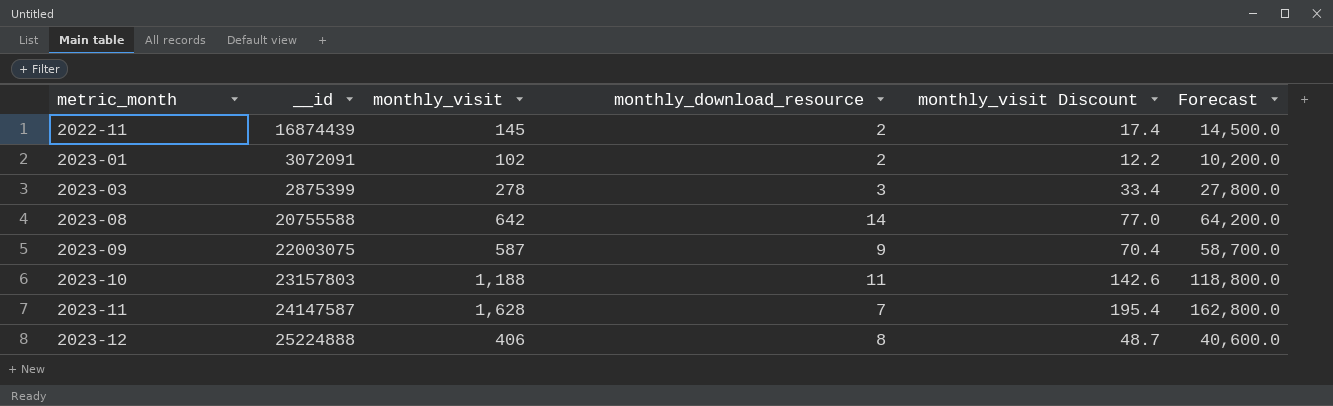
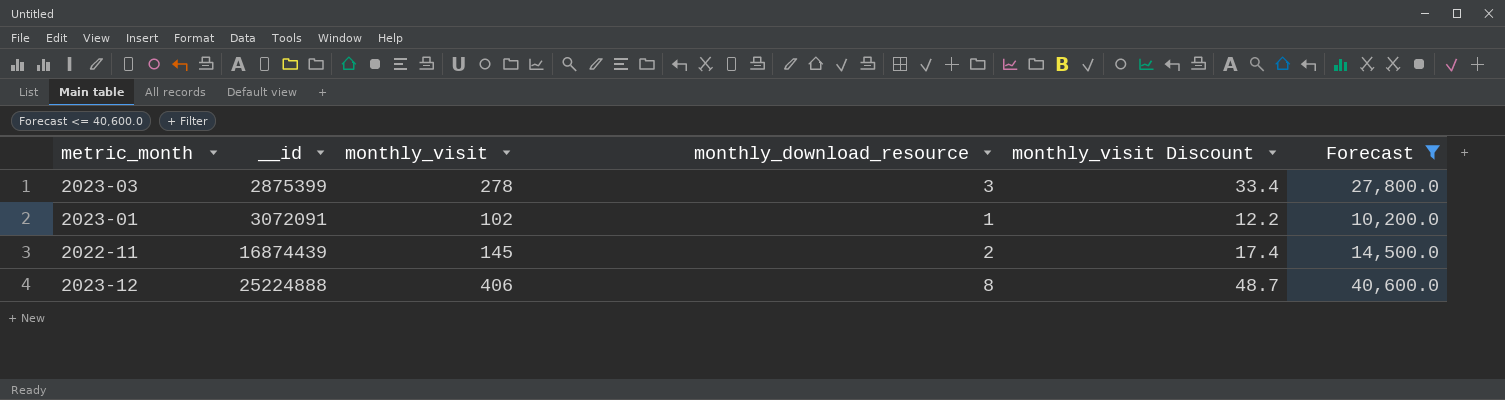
filter: none -> Forecast <= 40,600.0
row order: metric_month ascending -> __id ascending
2023-01 | monthly_download_resource: 2 -> 1

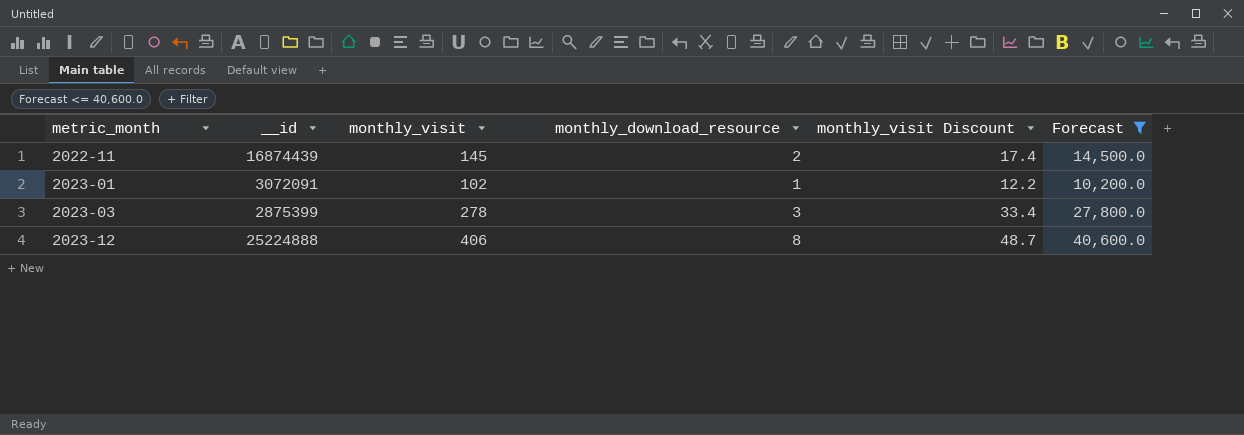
row order: __id ascending -> metric_month ascending

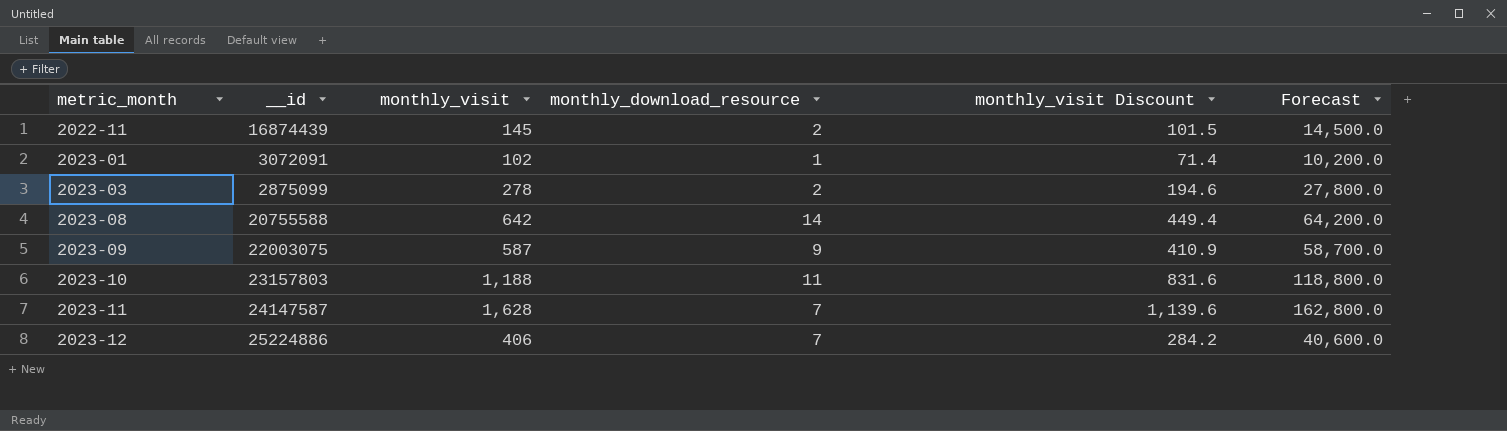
filter: Forecast <= 40,600.0 -> none
column monthly_visit Discount | formula: [monthly_visit] * 0.12 -> [monthly_visit] * 0.7
2023-03 | __id: 2875399 -> 2875099
2023-03 | monthly_download_resource: 3 -> 2
2023-12 | __id: 25224888 -> 25224886
2023-12 | monthly_download_resource: 8 -> 7

